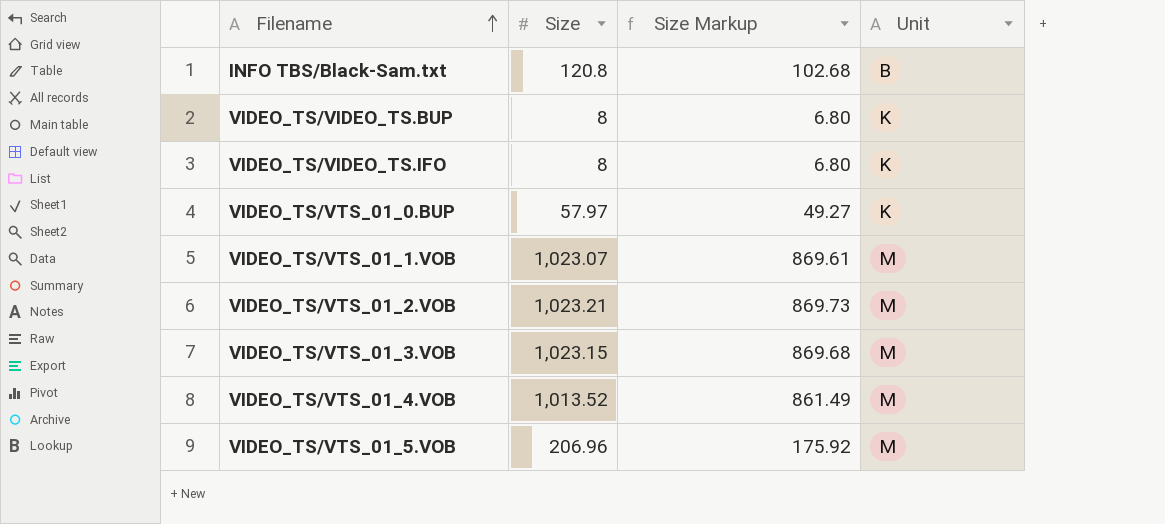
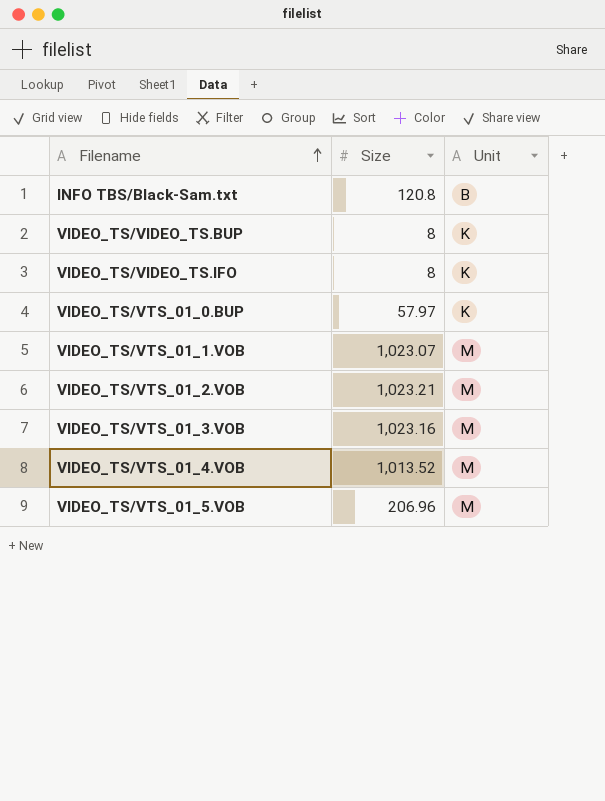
column Size Markup | formula: [Size] * 0.85 -> none
VIDEO_TS/VTS_01_3.VOB | Size: 1,023.15 -> 1,023.16

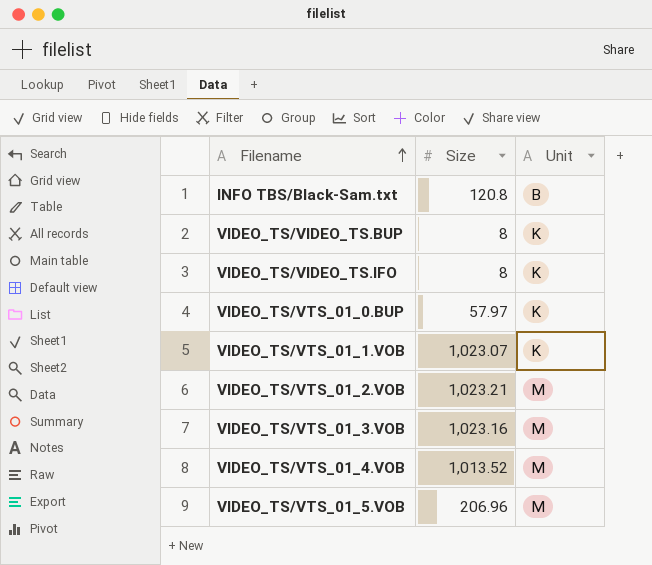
VIDEO_TS/VTS_01_1.VOB | Unit: M -> K

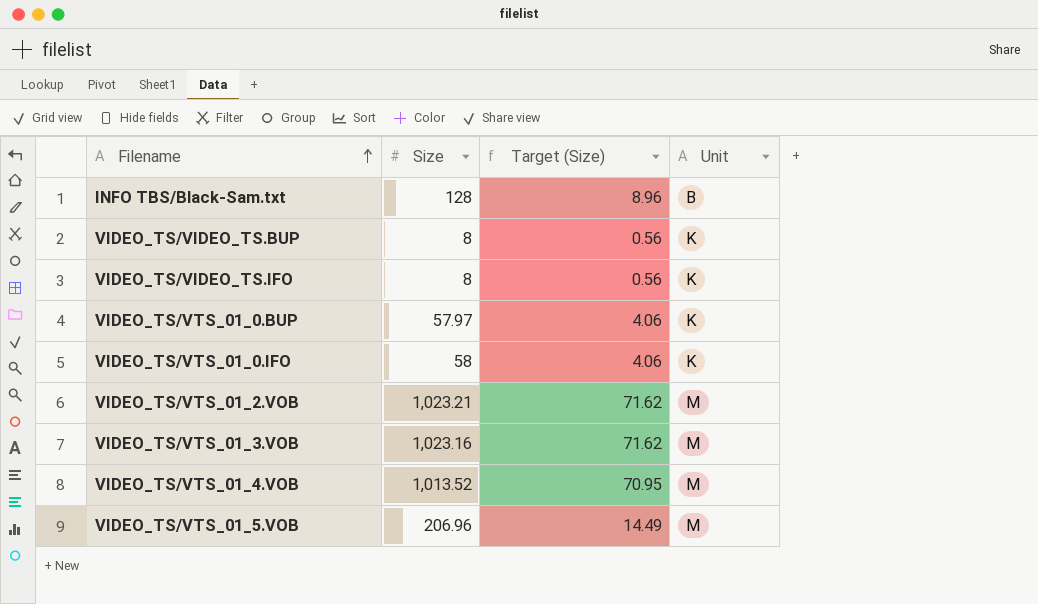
column Target (Size) | formula: none -> [Size] * 0.07
row VIDEO_TS/VTS_01_1.VOB: 1,023.07 | K -> none
INFO TBS/Black-Sam.txt | Size: 120.8 -> 128
row VIDEO_TS/VTS_01_0.IFO: none -> 58 | 4.06 | K

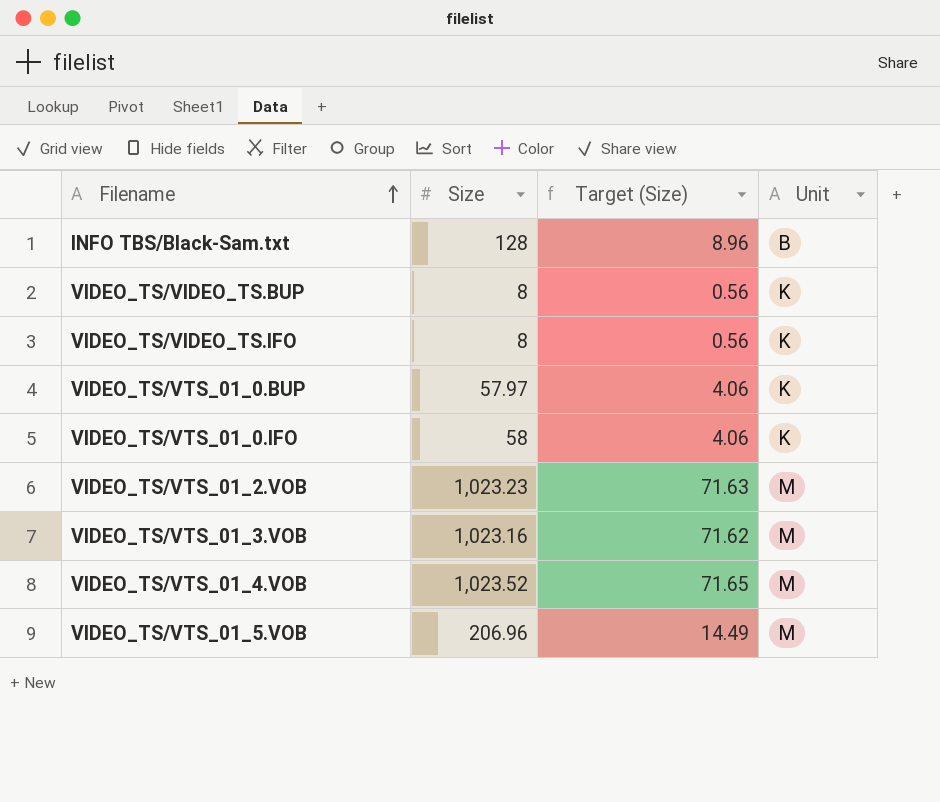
VIDEO_TS/VTS_01_2.VOB | Size: 1,023.21 -> 1,023.23
VIDEO_TS/VTS_01_2.VOB | Target (Size): 71.62 -> 71.63
VIDEO_TS/VTS_01_4.VOB | Size: 1,013.52 -> 1,023.52
VIDEO_TS/VTS_01_4.VOB | Target (Size): 70.95 -> 71.65

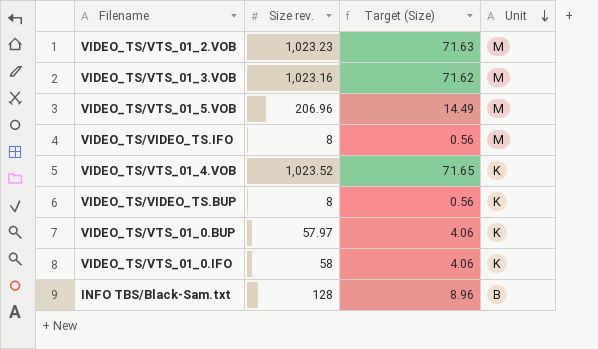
row order: Filename ascending -> Unit descending
column name: Size -> Size rev.
VIDEO_TS/VIDEO_TS.IFO | Unit: K -> M
VIDEO_TS/VTS_01_4.VOB | Unit: M -> K

